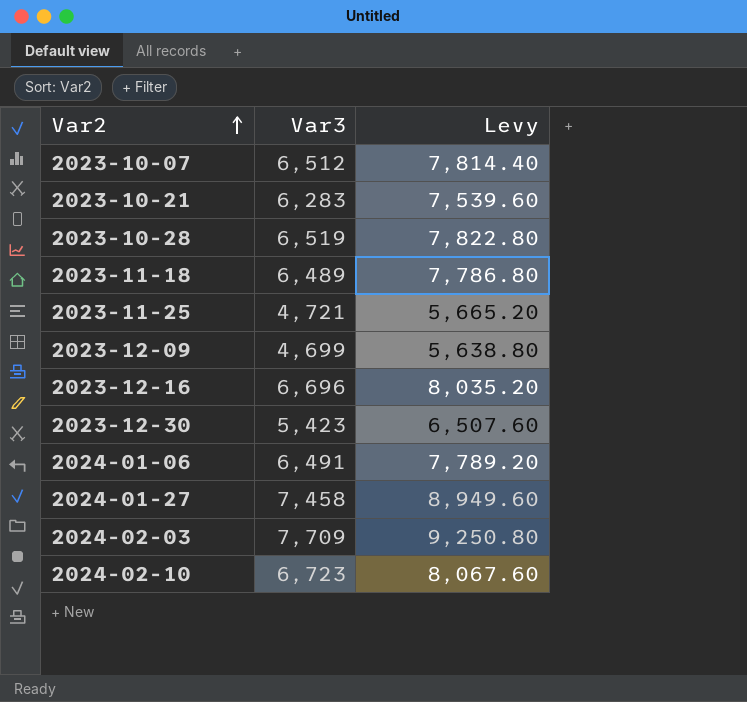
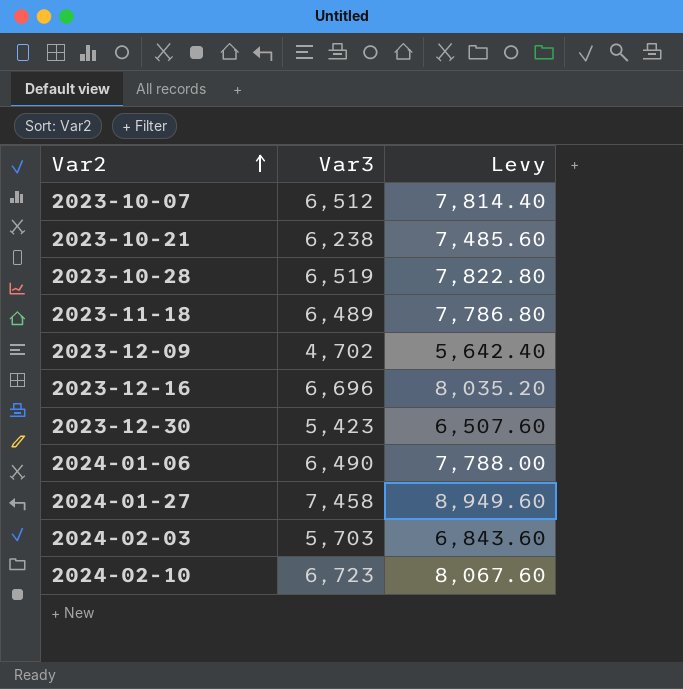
row 2023-11-25: 4,721 | 5,665.20 -> none
2023-10-21 | Var3: 6,283 -> 6,238
2023-10-21 | Levy: 7,539.60 -> 7,485.60
2023-12-09 | Var3: 4,699 -> 4,702
2023-12-09 | Levy: 5,638.80 -> 5,642.40
2024-01-06 | Var3: 6,491 -> 6,490
2024-01-06 | Levy: 7,789.20 -> 7,788.00
2024-02-03 | Var3: 7,709 -> 5,703
2024-02-03 | Levy: 9,250.80 -> 6,843.60

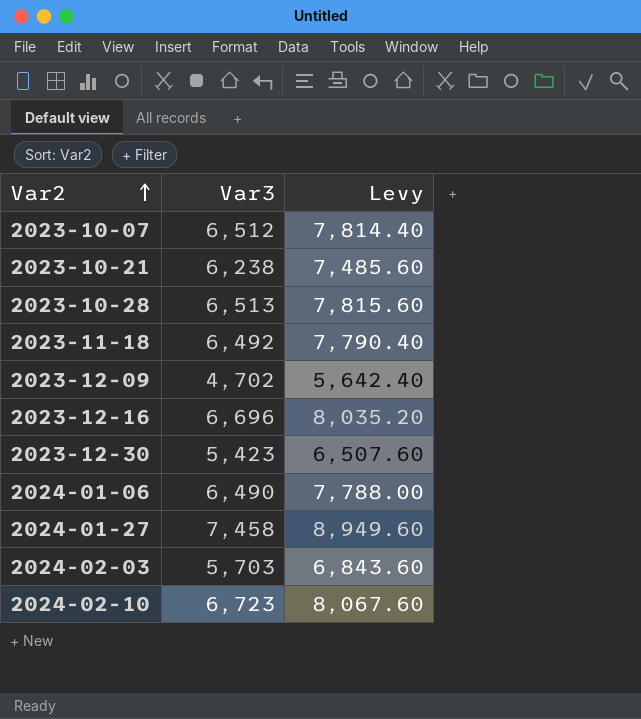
2023-10-28 | Var3: 6,519 -> 6,513
2023-10-28 | Levy: 7,822.80 -> 7,815.60
2023-11-18 | Var3: 6,489 -> 6,492
2023-11-18 | Levy: 7,786.80 -> 7,790.40

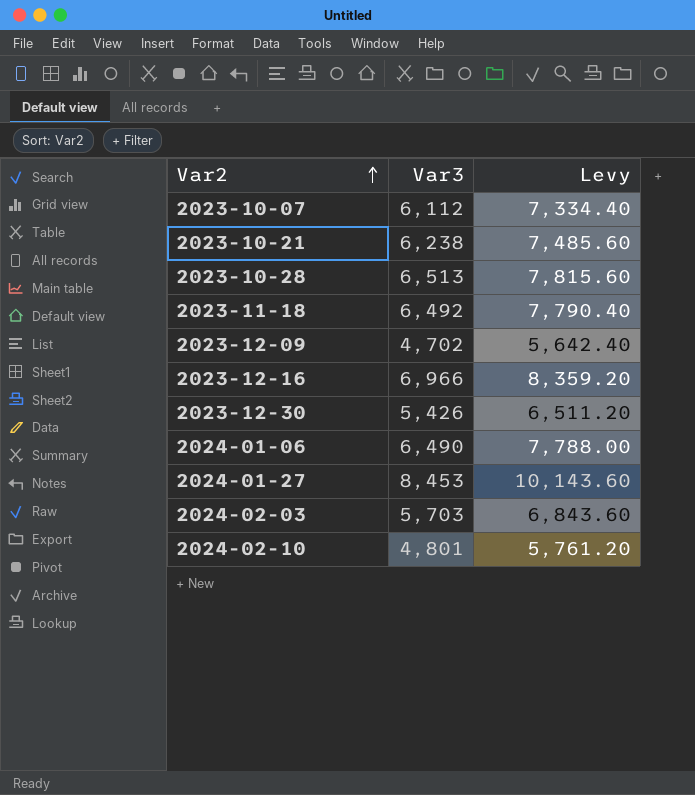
2023-10-07 | Var3: 6,512 -> 6,112
2023-10-07 | Levy: 7,814.40 -> 7,334.40
2023-12-16 | Var3: 6,696 -> 6,966
2023-12-16 | Levy: 8,035.20 -> 8,359.20
2023-12-30 | Var3: 5,423 -> 5,426
2023-12-30 | Levy: 6,507.60 -> 6,511.20
2024-01-27 | Var3: 7,458 -> 8,453
2024-01-27 | Levy: 8,949.60 -> 10,143.60
2024-02-10 | Var3: 6,723 -> 4,801
2024-02-10 | Levy: 8,067.60 -> 5,761.20

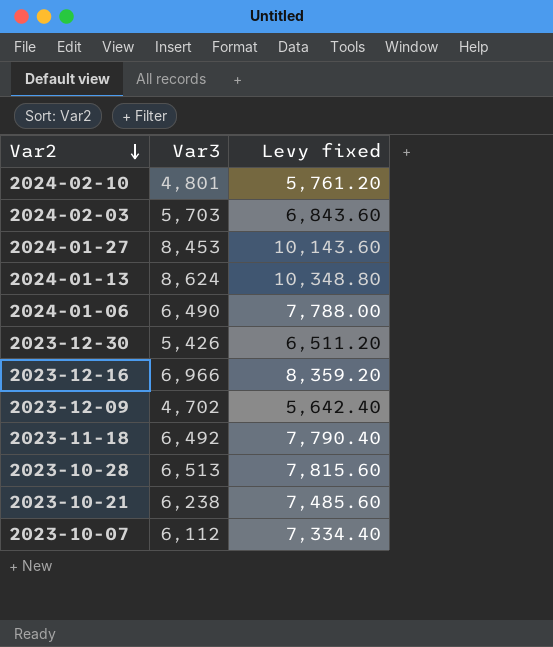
row order: Var2 ascending -> Var2 descending
column name: Levy -> Levy fixed
row 2024-01-13: none -> 8,624 | 10,348.80

